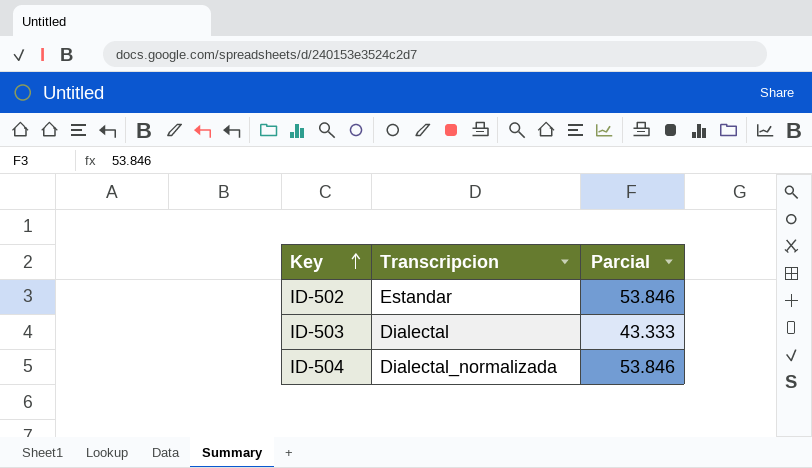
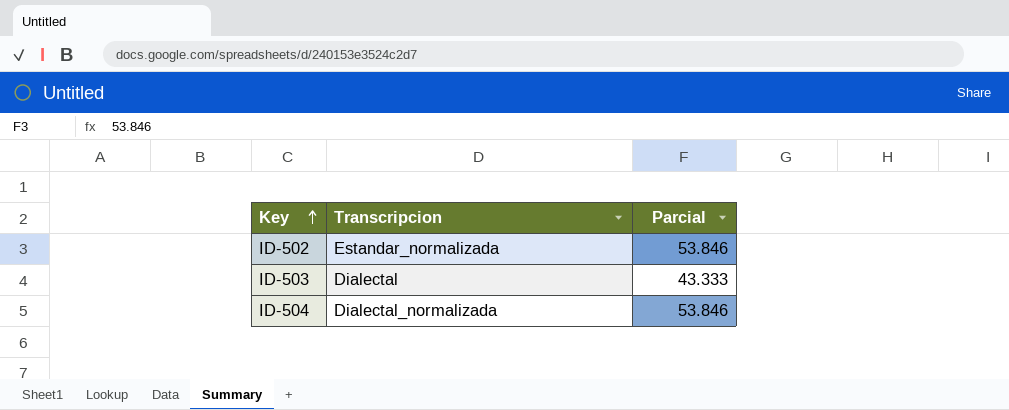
ID-502 | Transcripcion: Estandar -> Estandar_normalizada

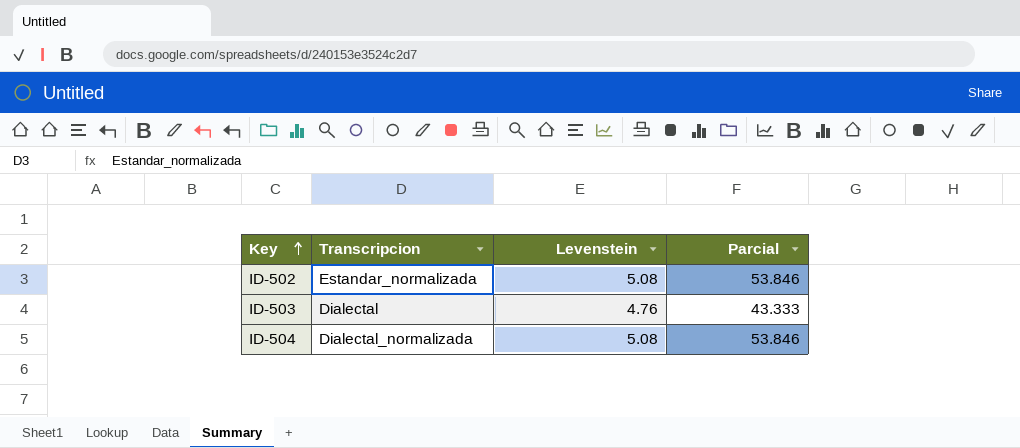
column Levenstein | position: none -> 3

